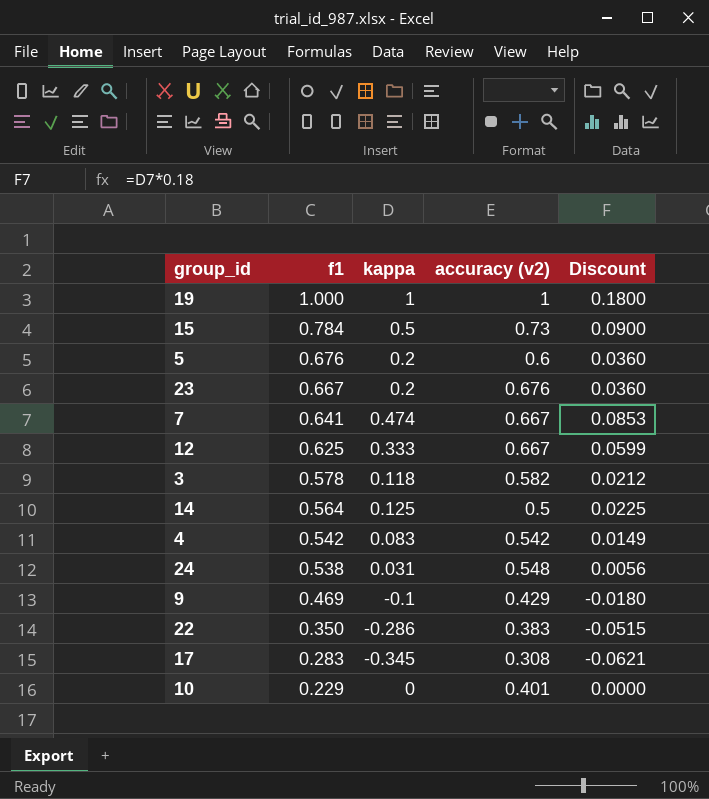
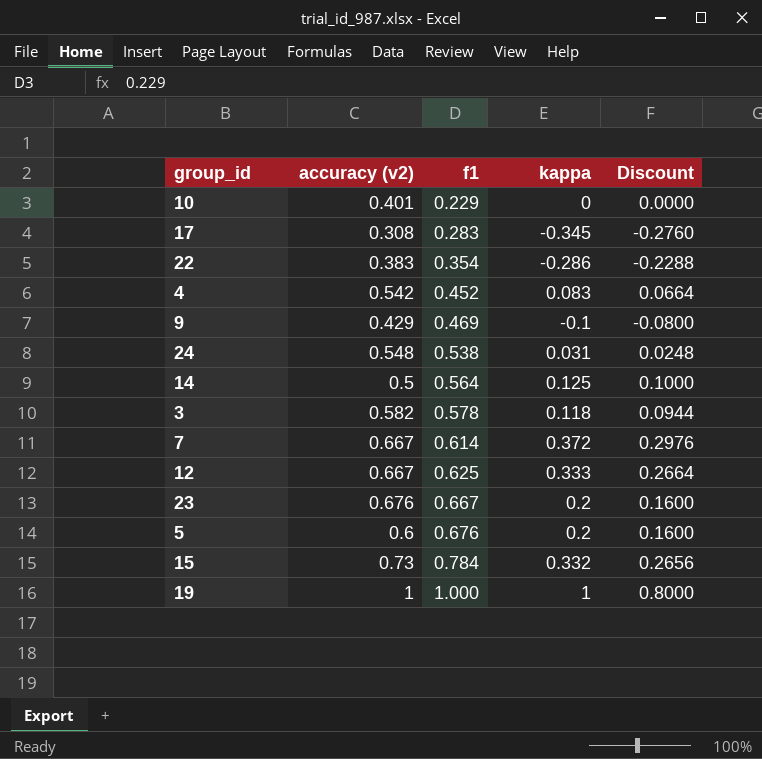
row order: f1 descending -> f1 ascending
column accuracy (v2) | position: 4 -> 2
column Discount | formula: [kappa] * 0.18 -> [kappa] * 0.8
22 | f1: 0.350 -> 0.354
4 | f1: 0.542 -> 0.452
7 | f1: 0.641 -> 0.614
7 | kappa: 0.474 -> 0.372
15 | kappa: 0.5 -> 0.332

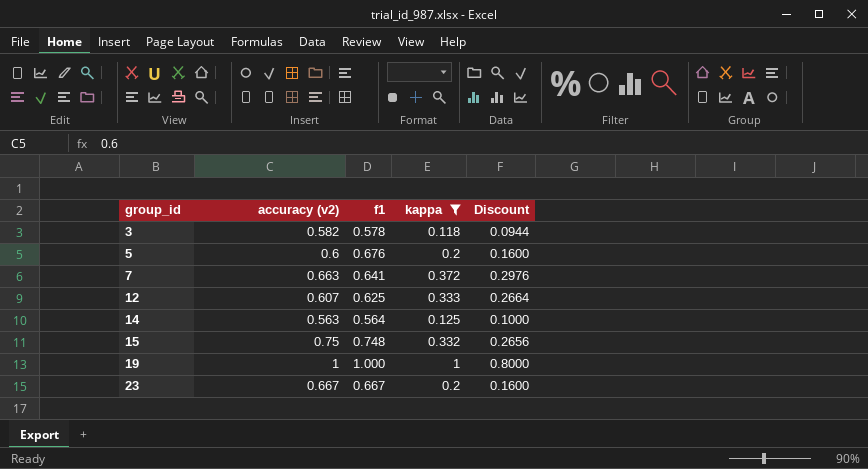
filter: none -> kappa >= 0.118
row order: f1 ascending -> group_id ascending
7 | accuracy (v2): 0.667 -> 0.663
7 | f1: 0.614 -> 0.641
12 | accuracy (v2): 0.667 -> 0.607
14 | accuracy (v2): 0.5 -> 0.563
15 | accuracy (v2): 0.73 -> 0.75
15 | f1: 0.784 -> 0.748
23 | accuracy (v2): 0.676 -> 0.667

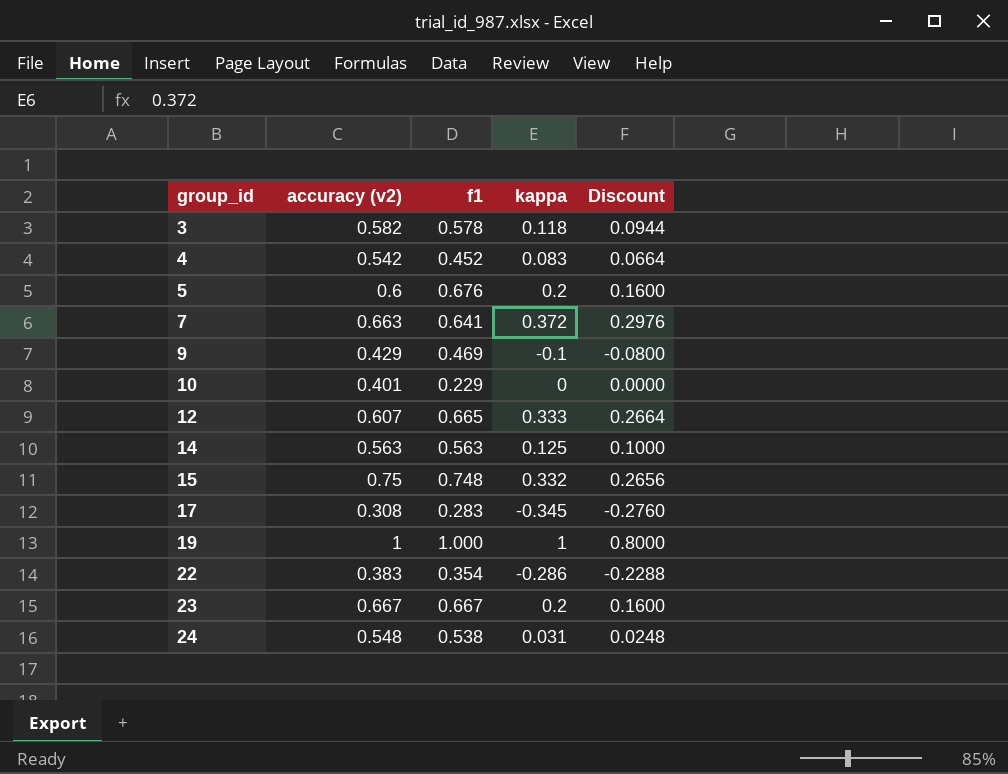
filter: kappa >= 0.118 -> none
12 | f1: 0.625 -> 0.665
14 | f1: 0.564 -> 0.563

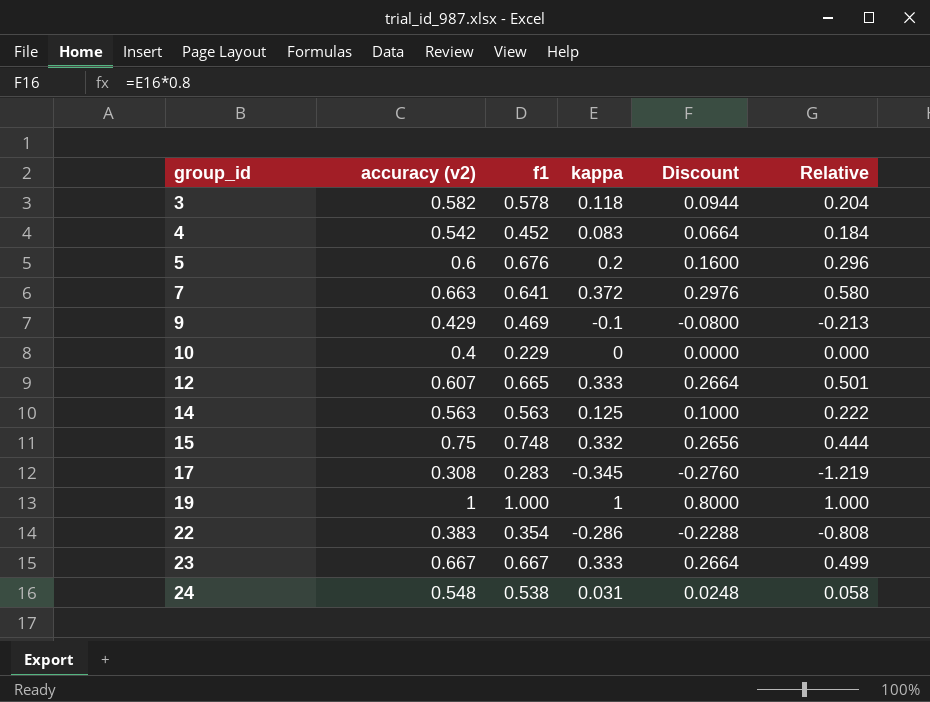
column Relative | formula: none -> [kappa] / [f1]
10 | accuracy (v2): 0.401 -> 0.4
23 | kappa: 0.2 -> 0.333
23 | Discount: 0.1600 -> 0.2664

